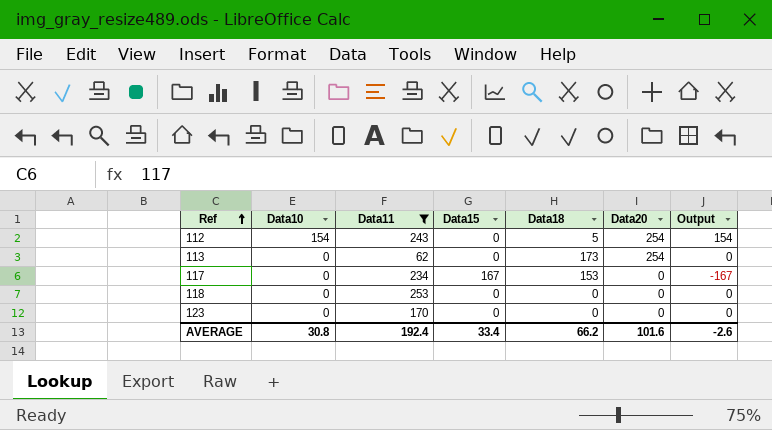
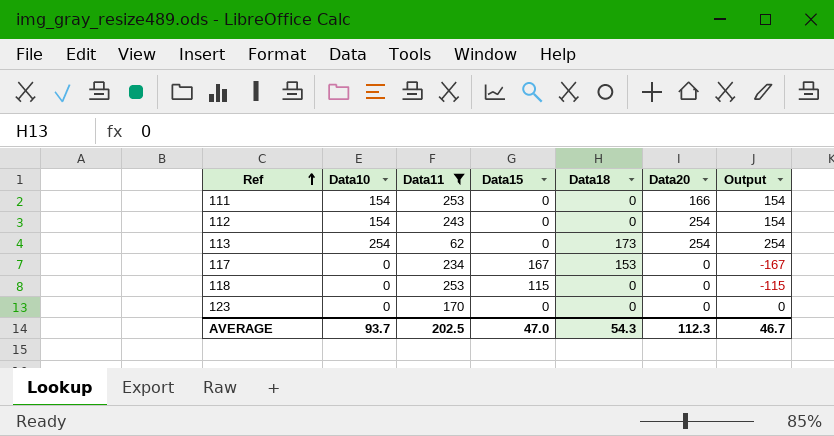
row 111: none -> 154 | 253 | 0 | 0 | 166 | 154
112 | Data18: 5 -> 0
113 | Data10: 0 -> 254
113 | Output: 0 -> 254
118 | Data15: 0 -> 115
118 | Output: 0 -> -115
AVERAGE | Data10: 30.8 -> 93.7
AVERAGE | Data11: 192.4 -> 202.5
AVERAGE | Data15: 33.4 -> 47.0
AVERAGE | Data18: 66.2 -> 54.3
AVERAGE | Data20: 101.6 -> 112.3
AVERAGE | Output: -2.6 -> 46.7

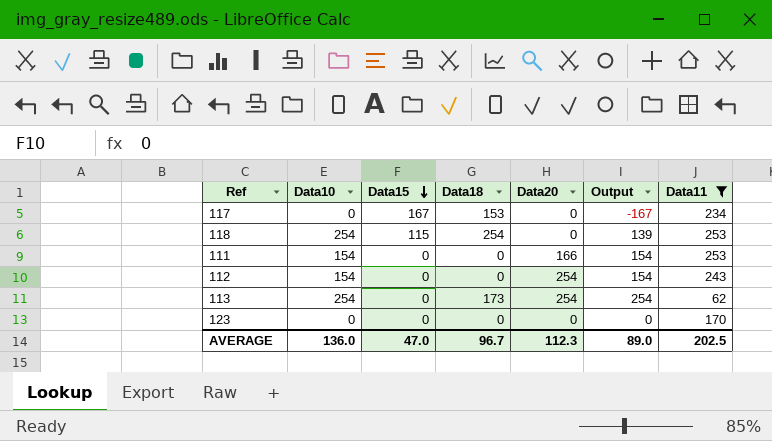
row order: Ref ascending -> Data15 descending
column Data11 | position: 3 -> 7
118 | Data10: 0 -> 254
118 | Data18: 0 -> 254
118 | Output: -115 -> 139
AVERAGE | Data10: 93.7 -> 136.0
AVERAGE | Data18: 54.3 -> 96.7
AVERAGE | Output: 46.7 -> 89.0

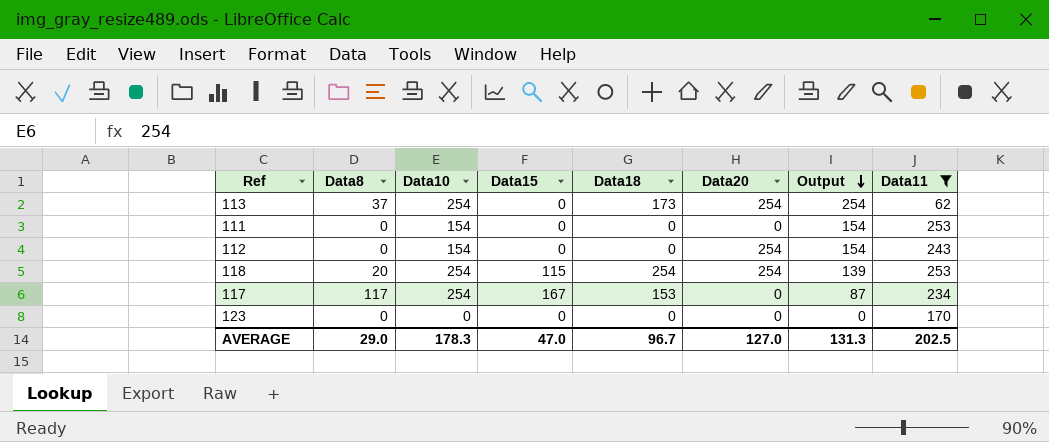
row order: Data15 descending -> Output descending
column Data8 | position: none -> 2
111 | Data20: 166 -> 0
118 | Data20: 0 -> 254
117 | Data10: 0 -> 254
117 | Output: -167 -> 87
AVERAGE | Data10: 136.0 -> 178.3
AVERAGE | Data20: 112.3 -> 127.0
AVERAGE | Output: 89.0 -> 131.3

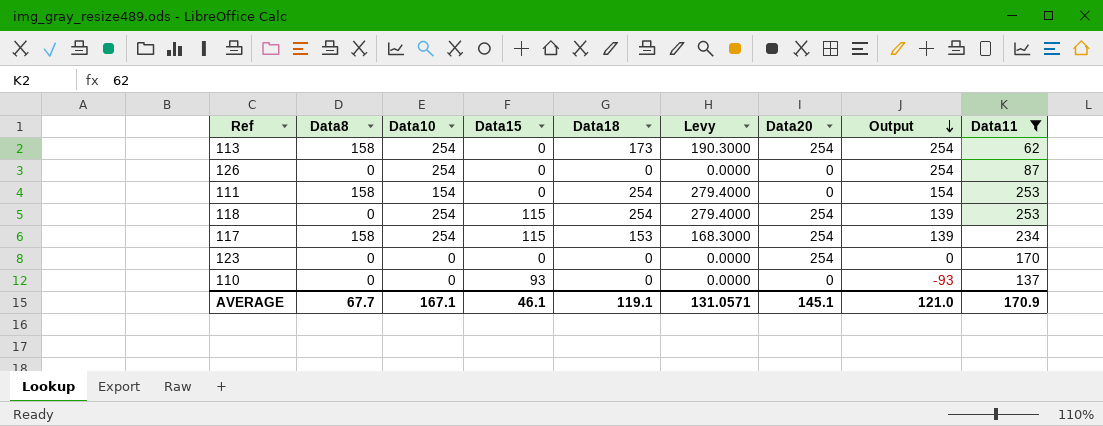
column Levy | formula: none -> [Data18] * 1.1
row 112: 0 | 154 | 0 | 0 | 254 | 154 | 243 -> none
113 | Data8: 37 -> 158
row 126: none -> 0 | 254 | 0 | 0 | 0.0000 | 0 | 254 | 87
111 | Data8: 0 -> 158
111 | Data18: 0 -> 254
118 | Data8: 20 -> 0
117 | Data8: 117 -> 158
117 | Data15: 167 -> 115
117 | Data20: 0 -> 254
117 | Output: 87 -> 139
123 | Data20: 0 -> 254
row 110: none -> 0 | 0 | 93 | 0 | 0.0000 | 0 | -93 | 137
AVERAGE | Data8: 29.0 -> 67.7
AVERAGE | Data10: 178.3 -> 167.1
AVERAGE | Data15: 47.0 -> 46.1
AVERAGE | Data18: 96.7 -> 119.1
AVERAGE | Data20: 127.0 -> 145.1
AVERAGE | Output: 131.3 -> 121.0
AVERAGE | Data11: 202.5 -> 170.9

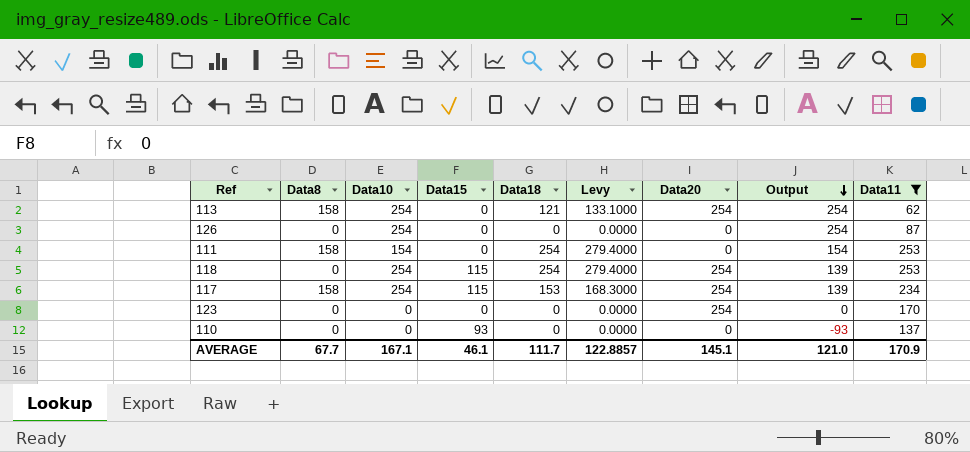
113 | Data18: 173 -> 121
113 | Levy: 190.3000 -> 133.1000
AVERAGE | Data18: 119.1 -> 111.7
AVERAGE | Levy: 131.0571 -> 122.8857

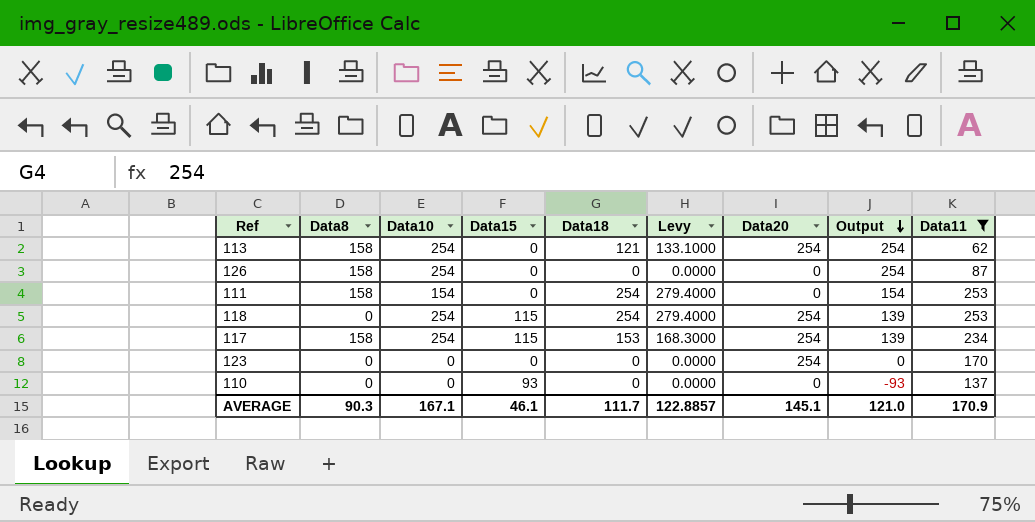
126 | Data8: 0 -> 158
AVERAGE | Data8: 67.7 -> 90.3

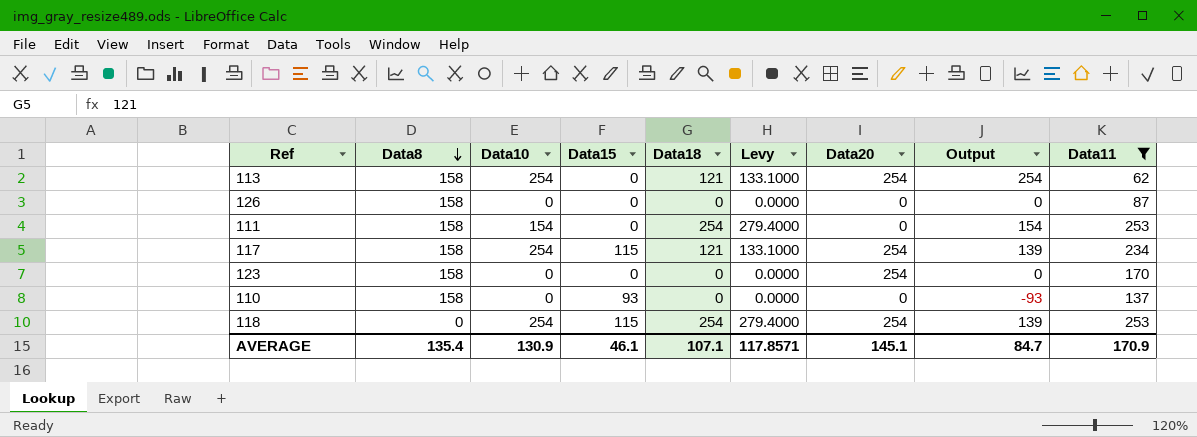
row order: Output descending -> Data8 descending
126 | Data10: 254 -> 0
126 | Output: 254 -> 0
117 | Data18: 153 -> 121
117 | Levy: 168.3000 -> 133.1000
123 | Data8: 0 -> 158
110 | Data8: 0 -> 158
AVERAGE | Data8: 90.3 -> 135.4
AVERAGE | Data10: 167.1 -> 130.9
AVERAGE | Data18: 111.7 -> 107.1
AVERAGE | Levy: 122.8857 -> 117.8571
AVERAGE | Output: 121.0 -> 84.7

